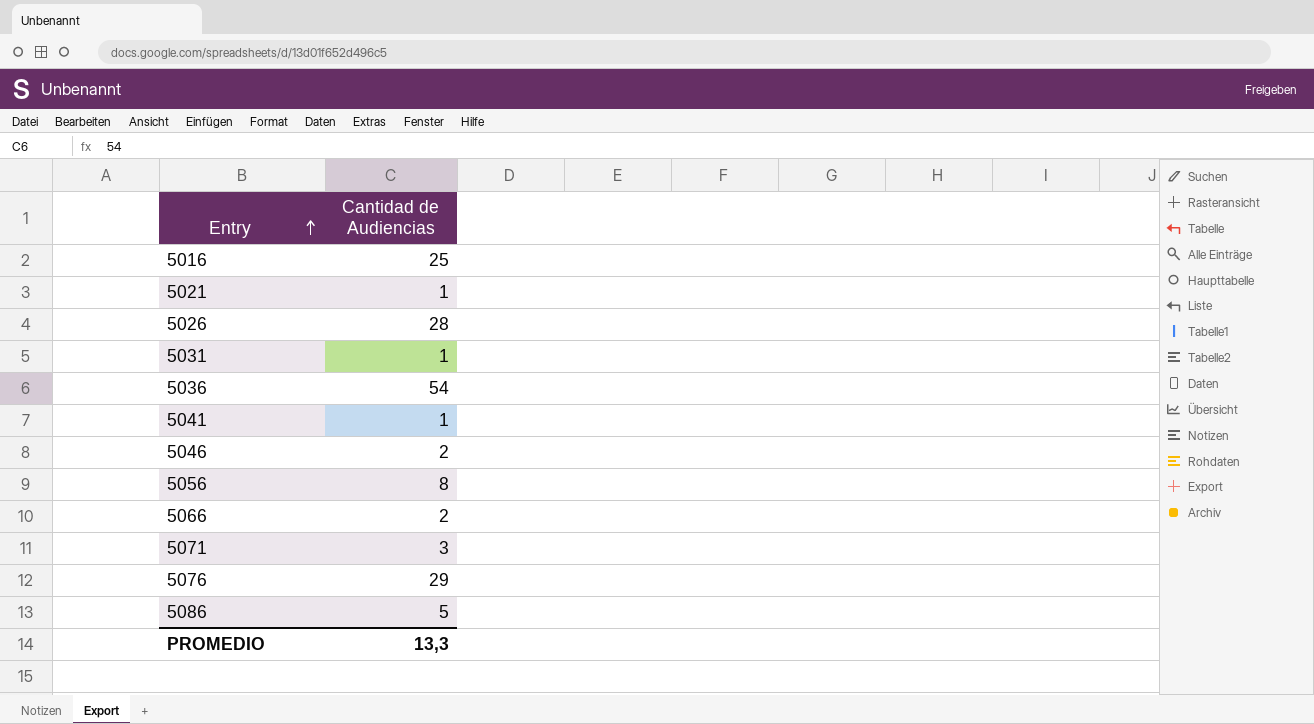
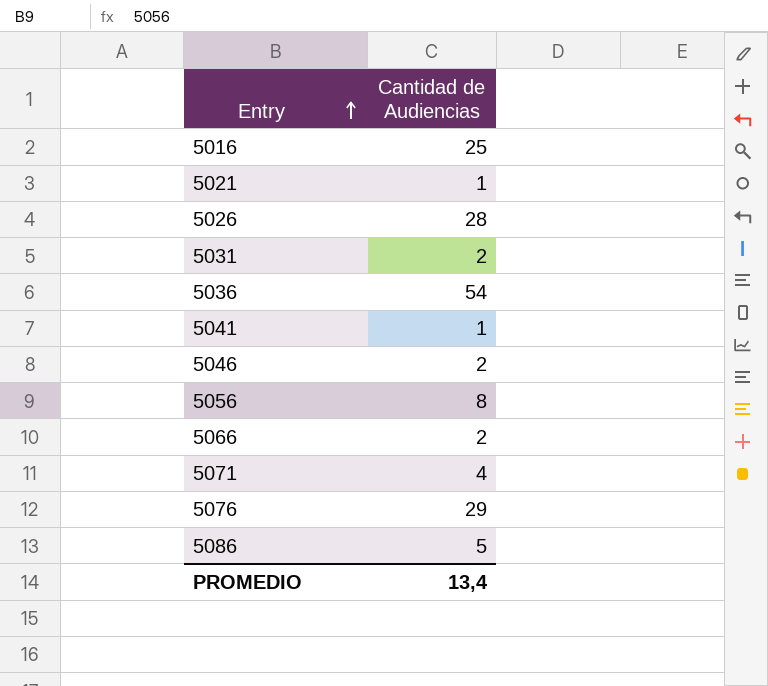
5031 | Cantidad de Audiencias: 1 -> 2
5071 | Cantidad de Audiencias: 3 -> 4
PROMEDIO | Cantidad de Audiencias: 13,3 -> 13,4

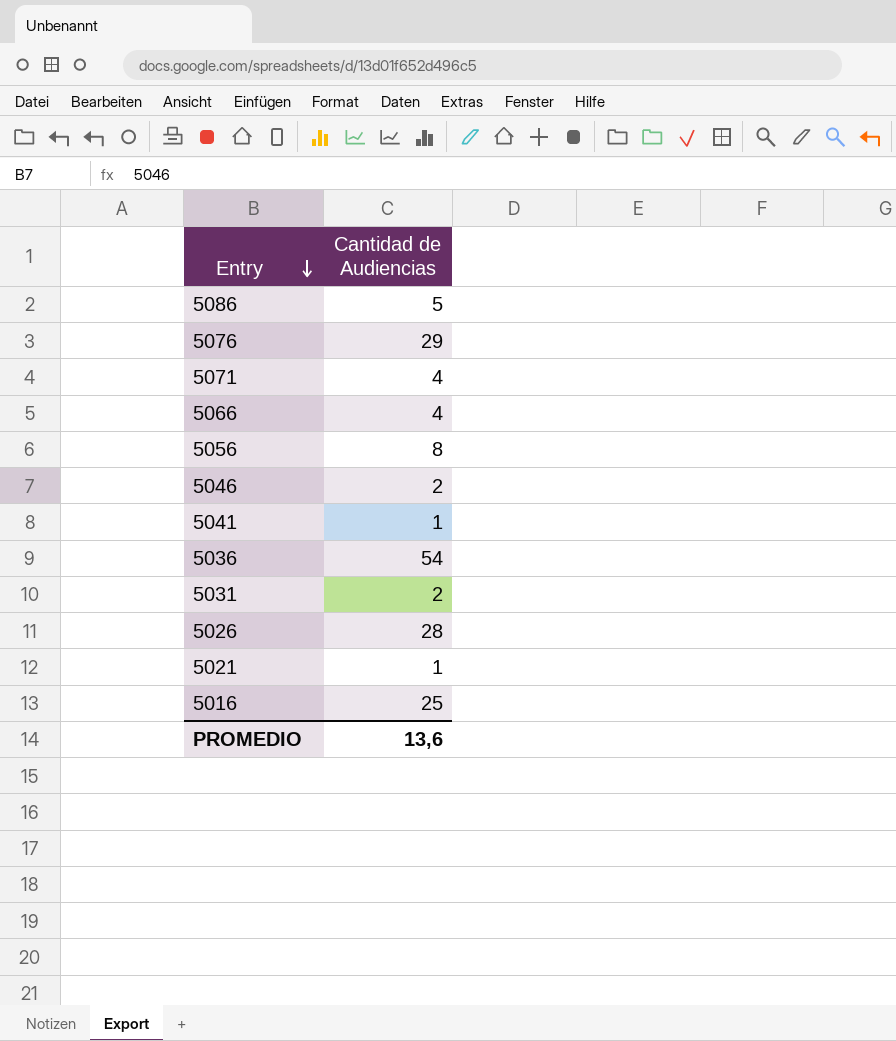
row order: Entry ascending -> Entry descending
5066 | Cantidad de Audiencias: 2 -> 4
PROMEDIO | Cantidad de Audiencias: 13,4 -> 13,6

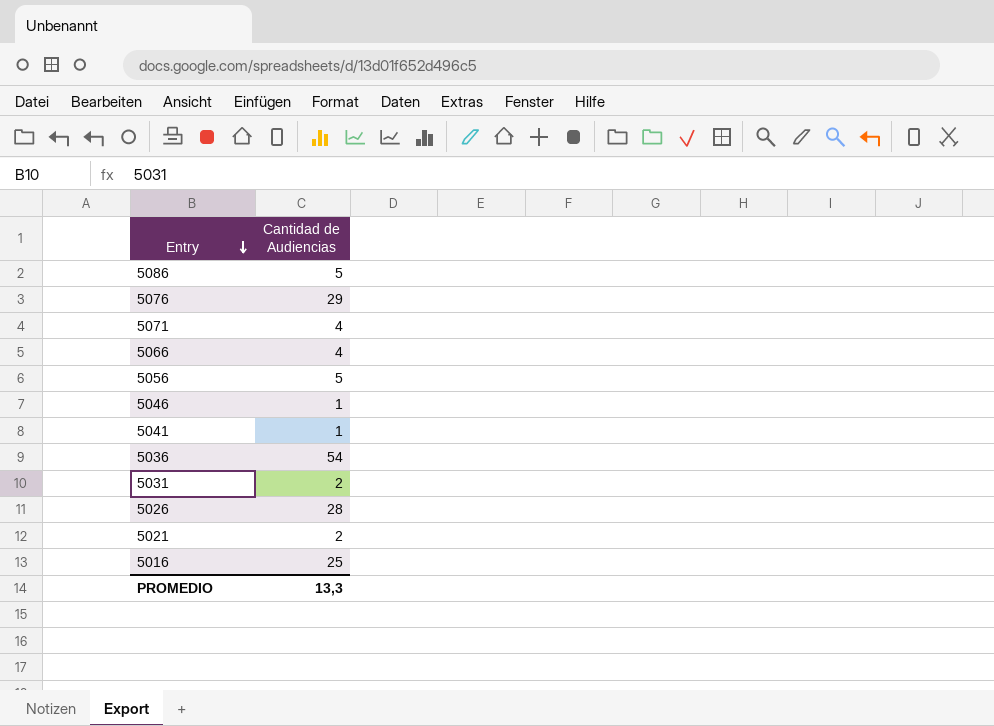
5056 | Cantidad de Audiencias: 8 -> 5
5046 | Cantidad de Audiencias: 2 -> 1
5021 | Cantidad de Audiencias: 1 -> 2
PROMEDIO | Cantidad de Audiencias: 13,6 -> 13,3

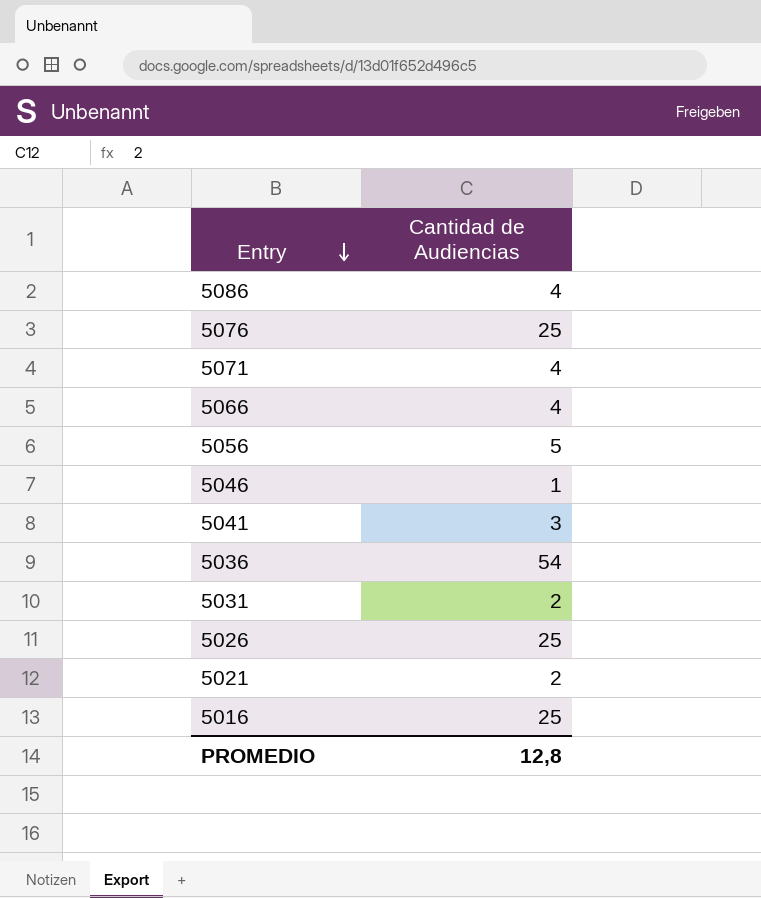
5086 | Cantidad de Audiencias: 5 -> 4
5076 | Cantidad de Audiencias: 29 -> 25
5041 | Cantidad de Audiencias: 1 -> 3
5026 | Cantidad de Audiencias: 28 -> 25
PROMEDIO | Cantidad de Audiencias: 13,3 -> 12,8

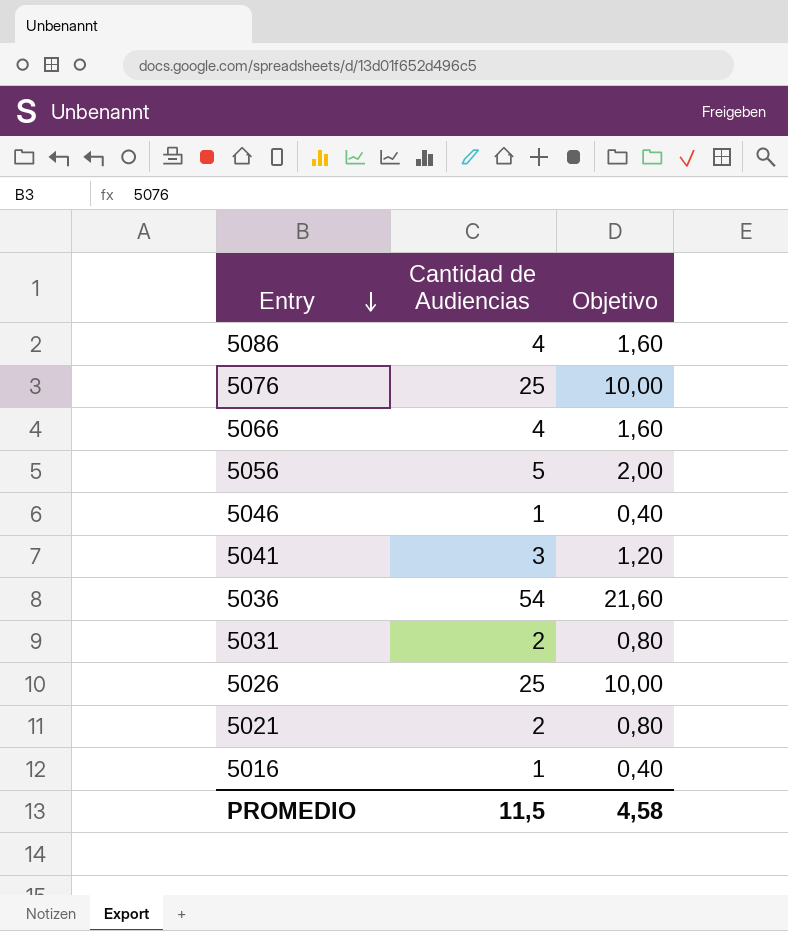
column Objetivo | formula: none -> [Cantidad de Audiencias] * 0,4
row 5071: 4 -> none
5016 | Cantidad de Audiencias: 25 -> 1
PROMEDIO | Cantidad de Audiencias: 12,8 -> 11,5

